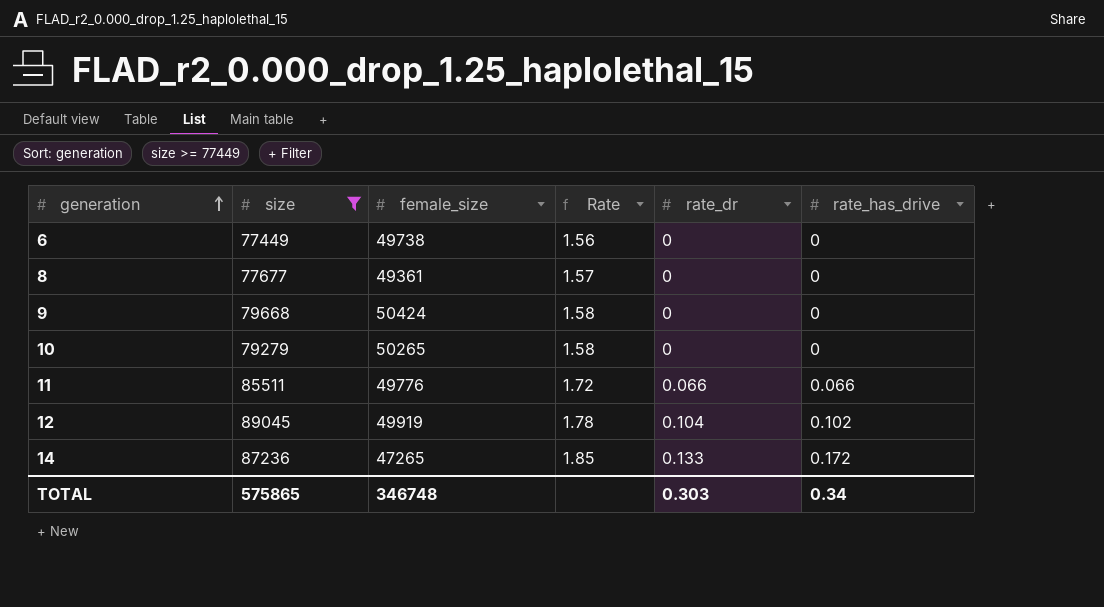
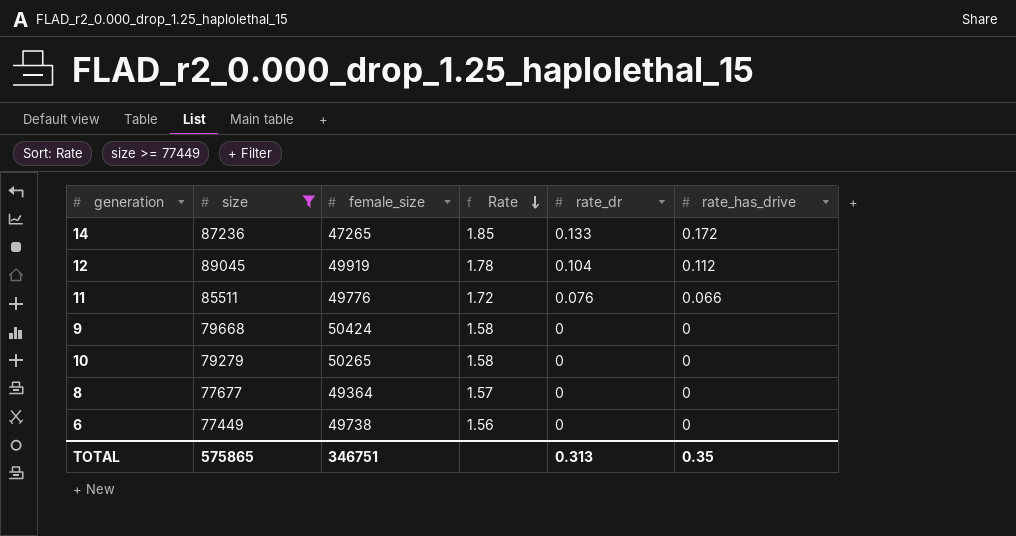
row order: generation ascending -> Rate descending
12 | rate_has_drive: 0.102 -> 0.112
11 | rate_dr: 0.066 -> 0.076
8 | female_size: 49361 -> 49364
TOTAL | female_size: 346748 -> 346751
TOTAL | rate_dr: 0.303 -> 0.313
TOTAL | rate_has_drive: 0.34 -> 0.35

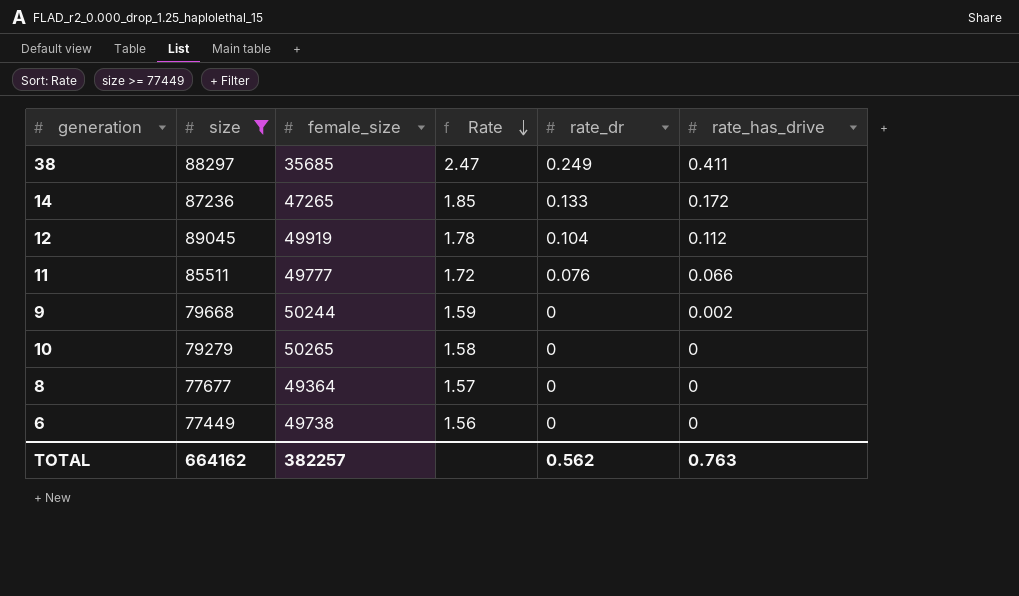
row 38: none -> 88297 | 35685 | 2.47 | 0.249 | 0.411
11 | female_size: 49776 -> 49777
9 | female_size: 50424 -> 50244
9 | Rate: 1.58 -> 1.59
9 | rate_has_drive: 0 -> 0.002
TOTAL | size: 575865 -> 664162
TOTAL | female_size: 346751 -> 382257
TOTAL | rate_dr: 0.313 -> 0.562
TOTAL | rate_has_drive: 0.35 -> 0.763

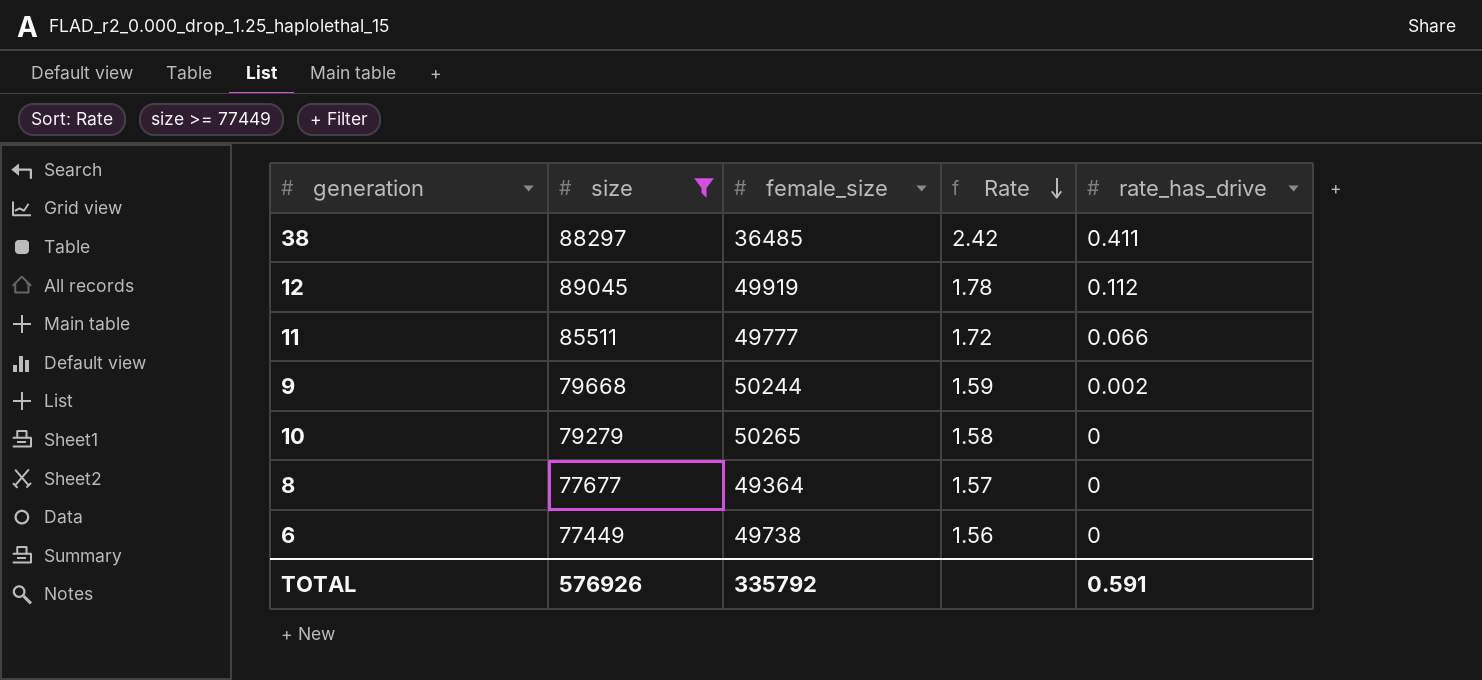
column rate_dr | position: 5 -> none
row 14: 87236 | 47265 | 1.85 | 0.133 | 0.172 -> none
38 | female_size: 35685 -> 36485
38 | Rate: 2.47 -> 2.42
TOTAL | size: 664162 -> 576926
TOTAL | female_size: 382257 -> 335792
TOTAL | rate_has_drive: 0.763 -> 0.591

